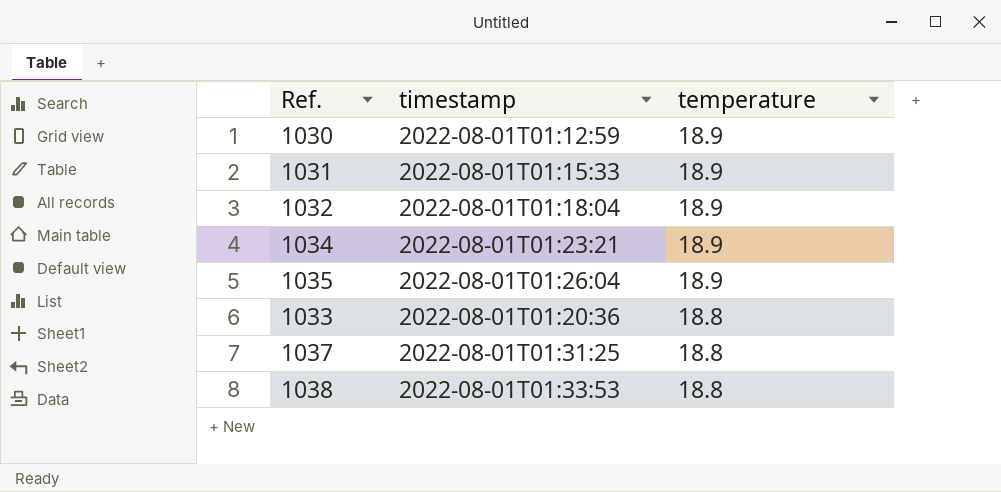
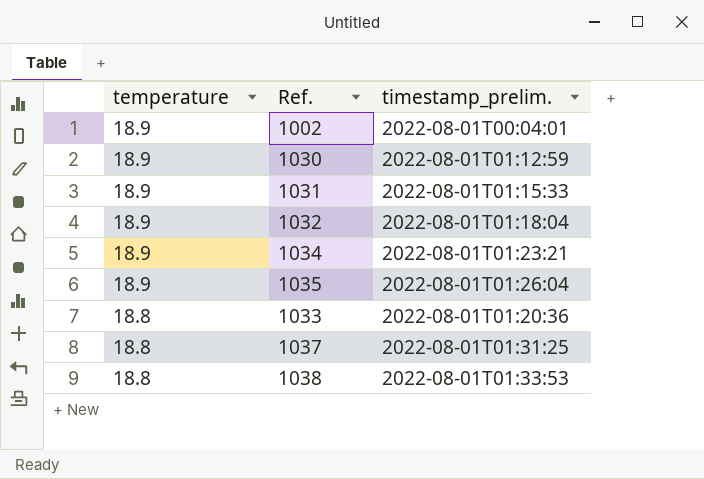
column temperature | position: 3 -> 1
column name: timestamp -> timestamp_prelim.
row 1002: none -> 18.9 | 2022-08-01T00:04:01

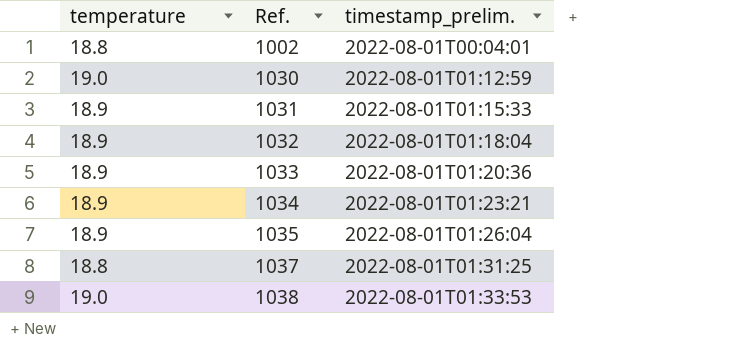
row order: temperature descending -> Ref. ascending
1002 | temperature: 18.9 -> 18.8
1030 | temperature: 18.9 -> 19.0
1033 | temperature: 18.8 -> 18.9
1038 | temperature: 18.8 -> 19.0

